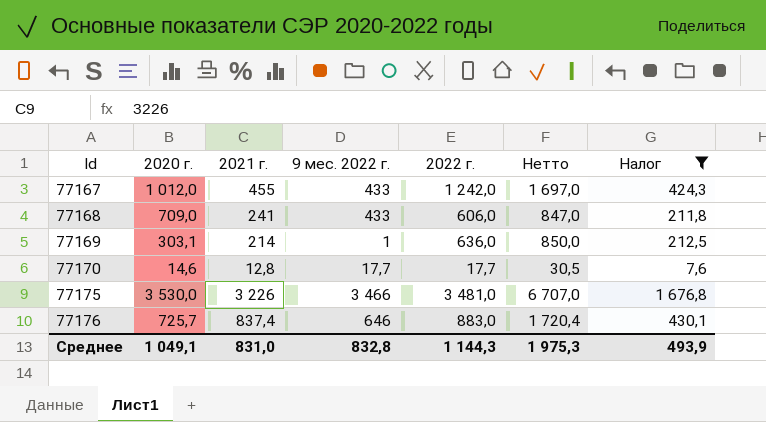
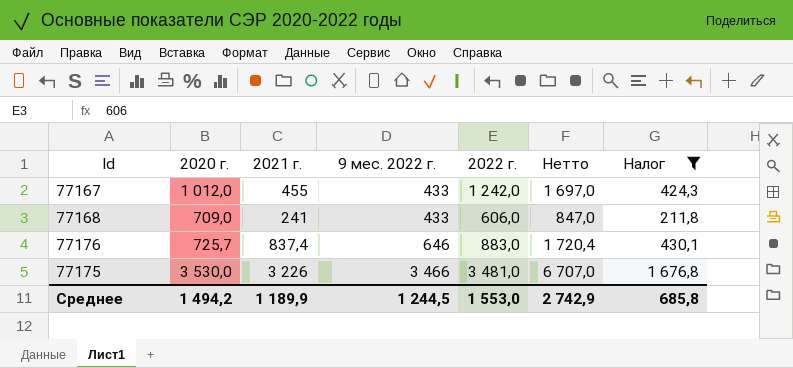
row order: Id ascending -> 9 мес. 2022 г. ascending
row 77169: 303,1 | 214 | 1 | 636,0 | 850,0 | 212,5 -> none
row 77170: 14,6 | 12,8 | 17,7 | 17,7 | 30,5 | 7,6 -> none
Среднее | 2020 г.: 1 049,1 -> 1 494,2
Среднее | 2021 г.: 831,0 -> 1 189,9
Среднее | 9 мес. 2022 г.: 832,8 -> 1 244,5
Среднее | 2022 г.: 1 144,3 -> 1 553,0
Среднее | Нетто: 1 975,3 -> 2 742,9
Среднее | Налог: 493,9 -> 685,8

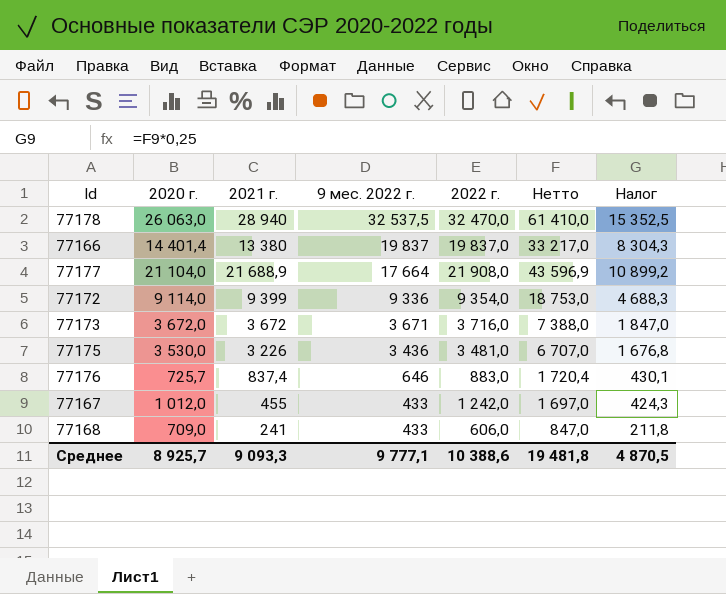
filter: Налог <= 1 676,8 -> none
row order: 9 мес. 2022 г. ascending -> 9 мес. 2022 г. descending
77175 | 9 мес. 2022 г.: 3 466 -> 3 436
Среднее | 2020 г.: 1 494,2 -> 8 925,7
Среднее | 2021 г.: 1 189,9 -> 9 093,3
Среднее | 9 мес. 2022 г.: 1 244,5 -> 9 777,1
Среднее | 2022 г.: 1 553,0 -> 10 388,6
Среднее | Нетто: 2 742,9 -> 19 481,8
Среднее | Налог: 685,8 -> 4 870,5

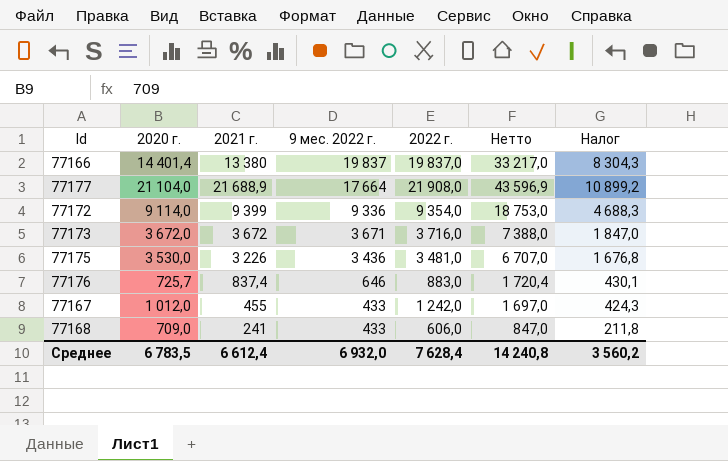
row 77178: 26 063,0 | 28 940 | 32 537,5 | 32 470,0 | 61 410,0 | 15 352,5 -> none
Среднее | 2020 г.: 8 925,7 -> 6 783,5
Среднее | 2021 г.: 9 093,3 -> 6 612,4
Среднее | 9 мес. 2022 г.: 9 777,1 -> 6 932,0
Среднее | 2022 г.: 10 388,6 -> 7 628,4
Среднее | Нетто: 19 481,8 -> 14 240,8
Среднее | Налог: 4 870,5 -> 3 560,2

